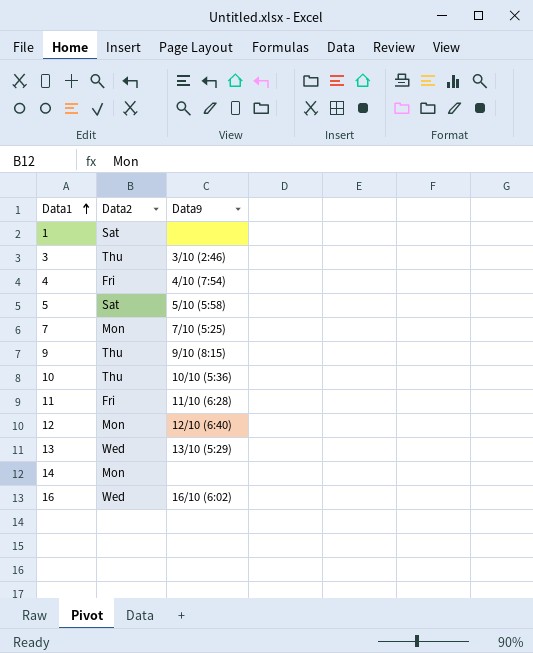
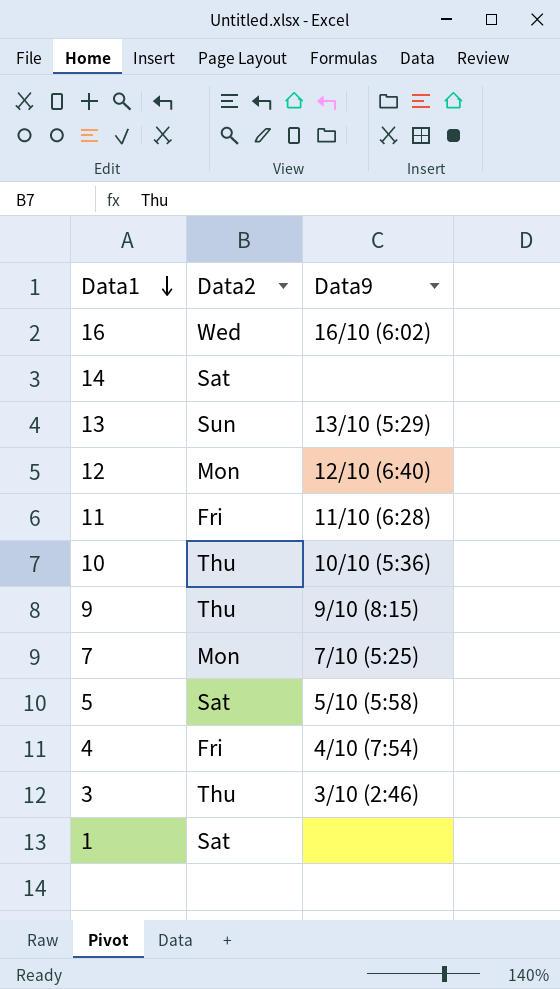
row order: Data1 ascending -> Data1 descending
14 | Data2: Mon -> Sat
13 | Data2: Wed -> Sun

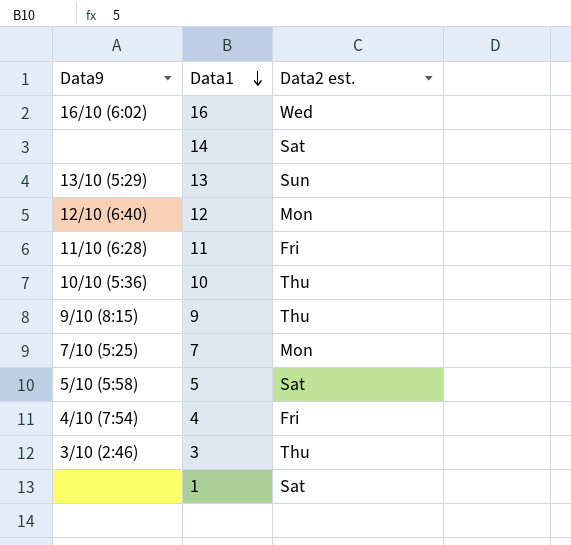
column Data9 | position: 3 -> 1
column name: Data2 -> Data2 est.

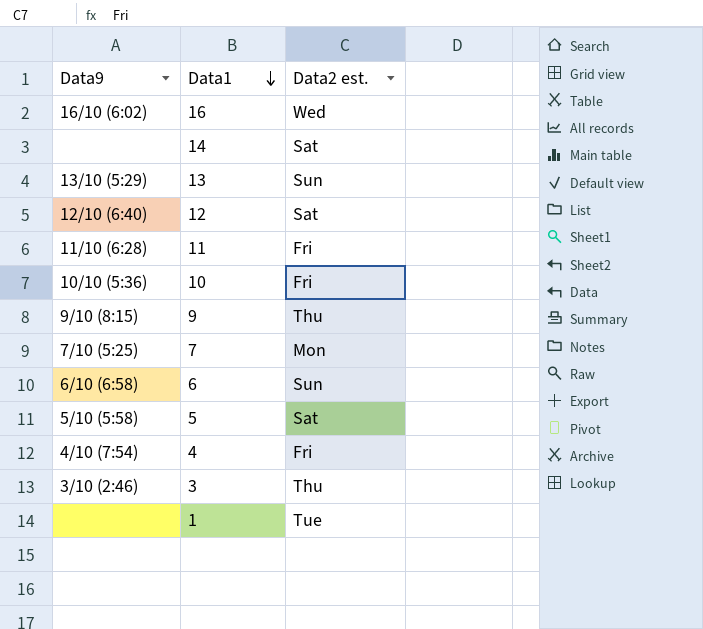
12 | Data2 est.: Mon -> Sat
10 | Data2 est.: Thu -> Fri
row 6: none -> 6/10 (6:58) | Sun
1 | Data2 est.: Sat -> Tue

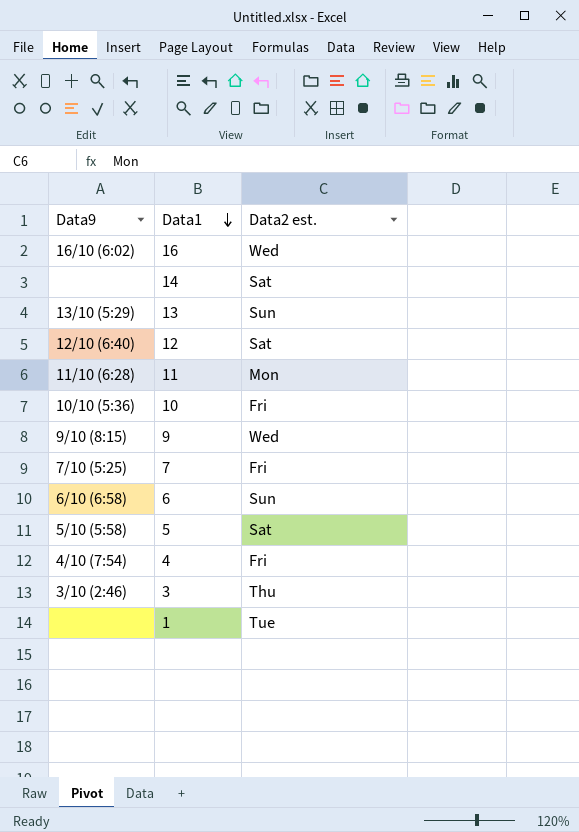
11 | Data2 est.: Fri -> Mon
9 | Data2 est.: Thu -> Wed
7 | Data2 est.: Mon -> Fri

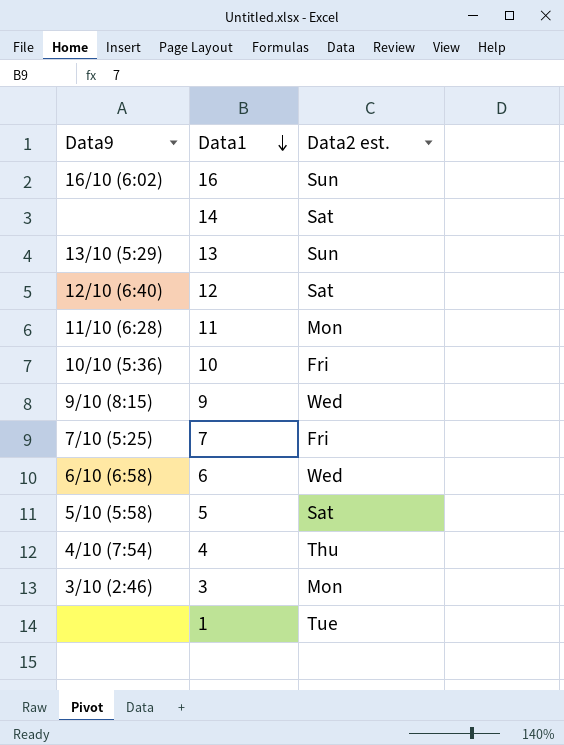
16 | Data2 est.: Wed -> Sun
6 | Data2 est.: Sun -> Wed
4 | Data2 est.: Fri -> Thu
3 | Data2 est.: Thu -> Mon

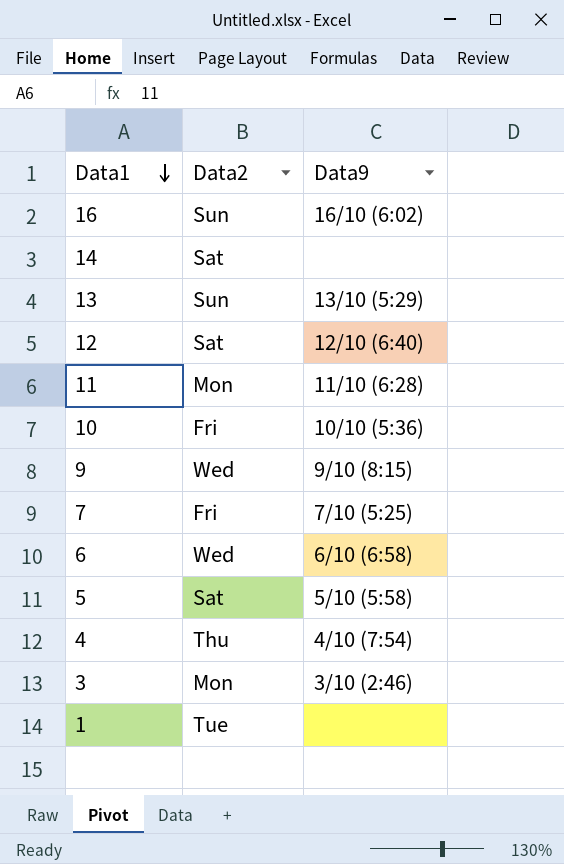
column name: Data2 est. -> Data2
column Data9 | position: 1 -> 3

